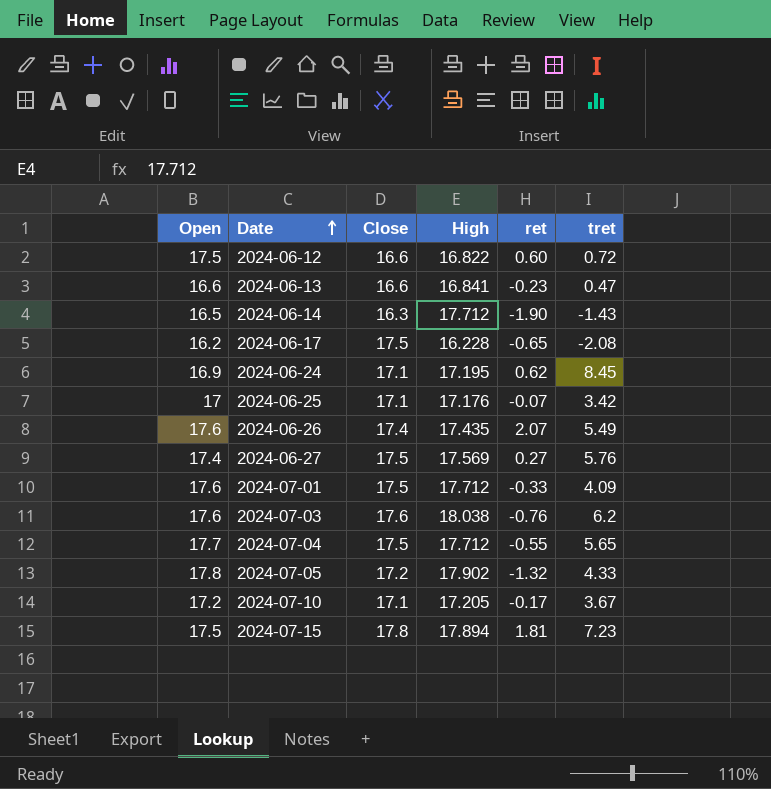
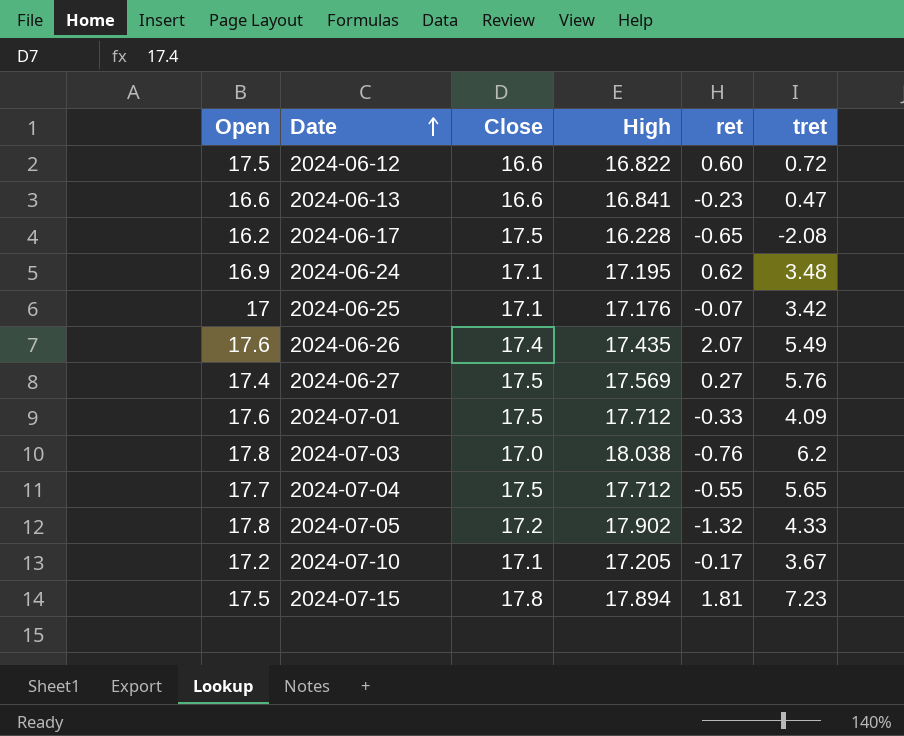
row 2024-06-14: 16.5 | 16.3 | 17.712 | -1.90 | -1.43 -> none
2024-06-24 | tret: 8.45 -> 3.48
2024-07-03 | Open: 17.6 -> 17.8
2024-07-03 | Close: 17.6 -> 17.0

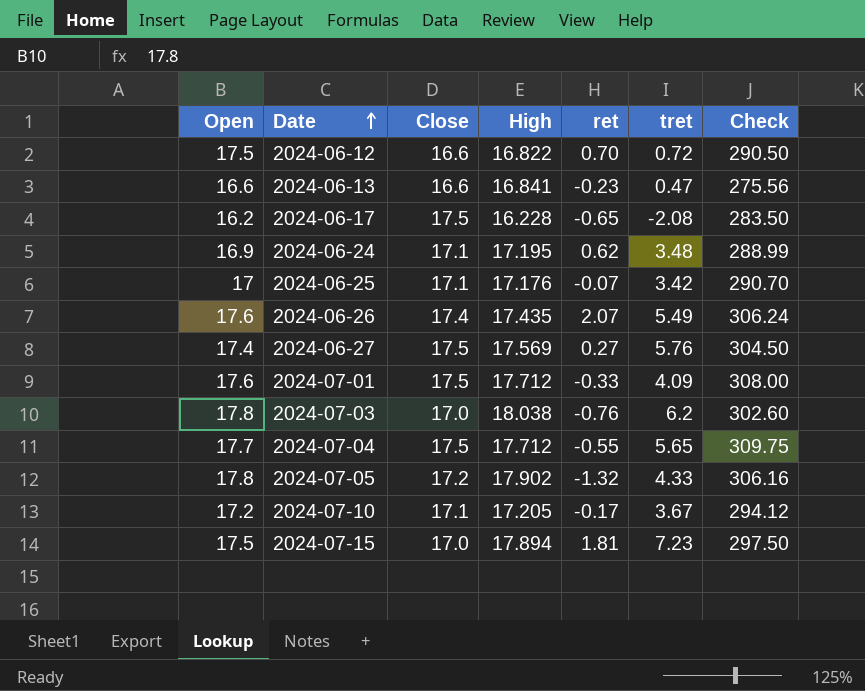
column Check | formula: none -> [Open] * [Close]
2024-06-12 | ret: 0.60 -> 0.70
2024-07-15 | Close: 17.8 -> 17.0

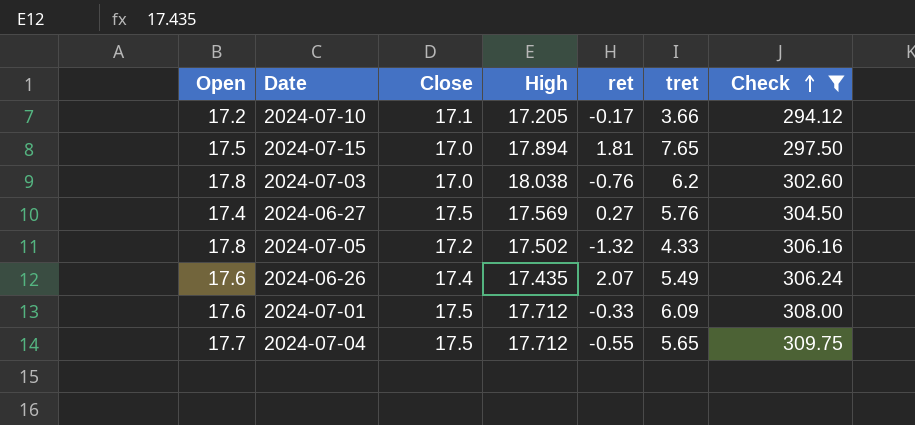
filter: none -> Check >= 294.12
row order: Date ascending -> Check ascending
2024-07-10 | tret: 3.67 -> 3.66
2024-07-15 | tret: 7.23 -> 7.65
2024-07-05 | High: 17.902 -> 17.502
2024-07-01 | tret: 4.09 -> 6.09

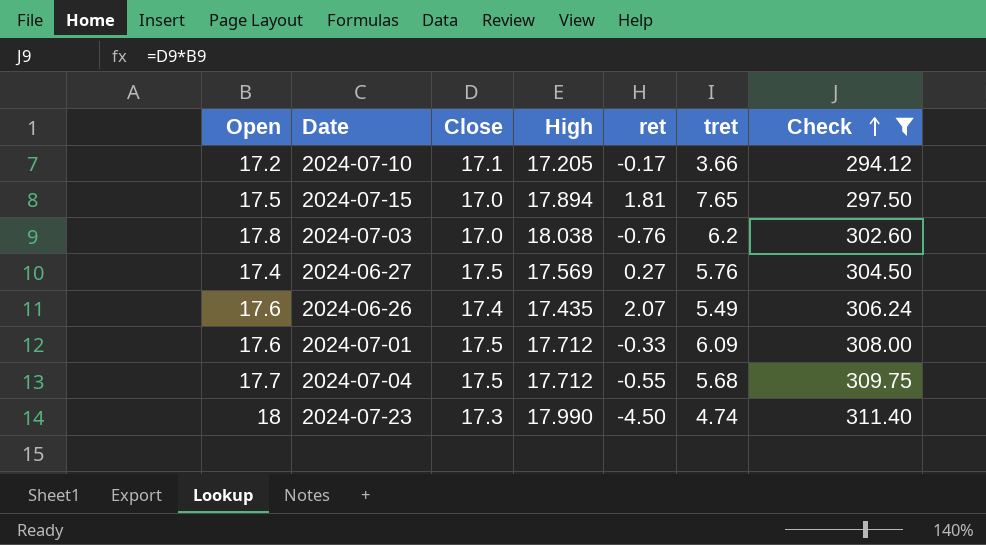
row 2024-07-05: 17.8 | 17.2 | 17.502 | -1.32 | 4.33 | 306.16 -> none
2024-07-04 | tret: 5.65 -> 5.68
row 2024-07-23: none -> 18 | 17.3 | 17.990 | -4.50 | 4.74 | 311.40

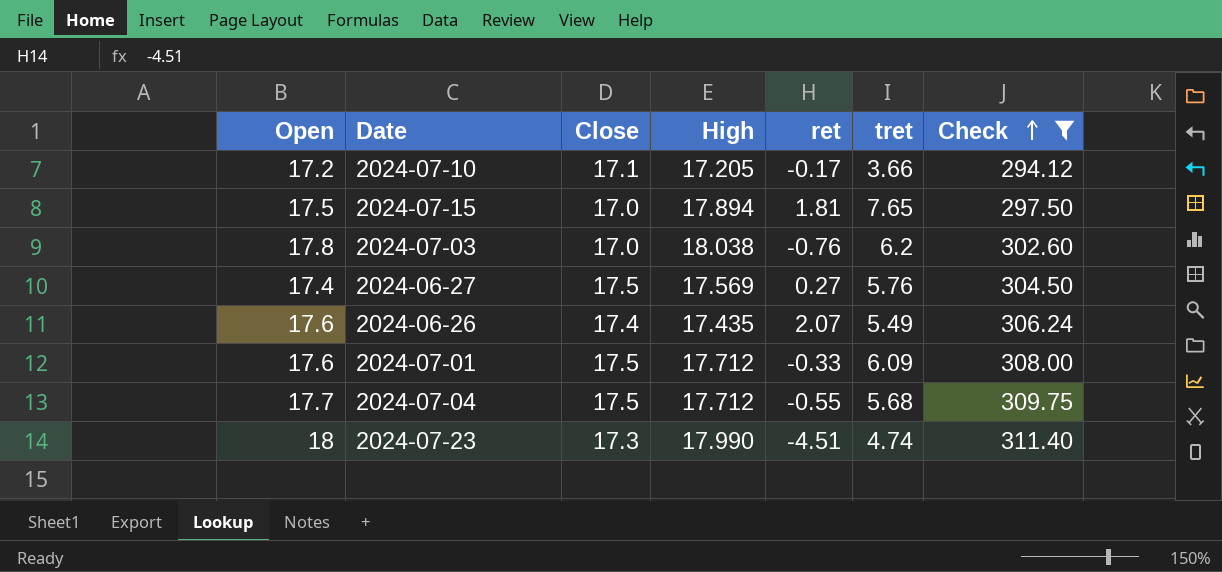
2024-07-23 | ret: -4.50 -> -4.51

